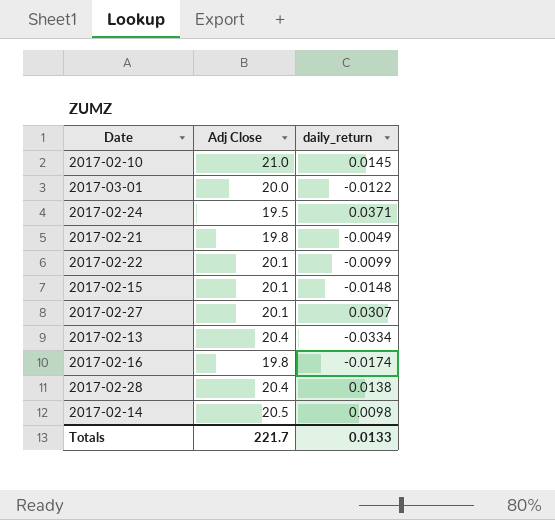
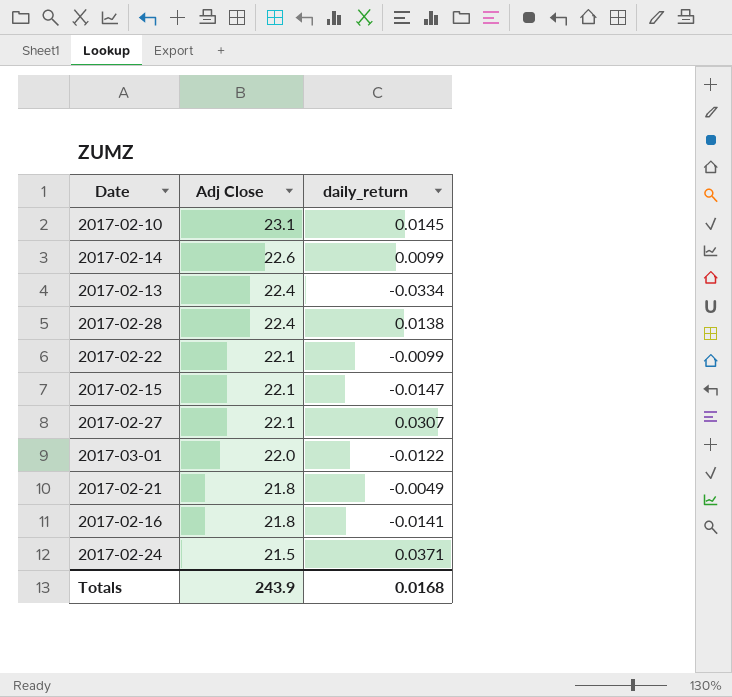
row order: none -> Adj Close descending
2017-02-10 | Adj Close: 21.0 -> 23.1
2017-02-14 | Adj Close: 20.5 -> 22.6
2017-02-14 | daily_return: 0.0098 -> 0.0099
2017-02-13 | Adj Close: 20.4 -> 22.4
2017-02-28 | Adj Close: 20.4 -> 22.4
2017-02-22 | Adj Close: 20.1 -> 22.1
2017-02-15 | Adj Close: 20.1 -> 22.1
2017-02-15 | daily_return: -0.0148 -> -0.0147
2017-02-27 | Adj Close: 20.1 -> 22.1
2017-03-01 | Adj Close: 20.0 -> 22.0
2017-02-21 | Adj Close: 19.8 -> 21.8
2017-02-16 | Adj Close: 19.8 -> 21.8
2017-02-16 | daily_return: -0.0174 -> -0.0141
2017-02-24 | Adj Close: 19.5 -> 21.5
Totals | Adj Close: 221.7 -> 243.9
Totals | daily_return: 0.0133 -> 0.0168

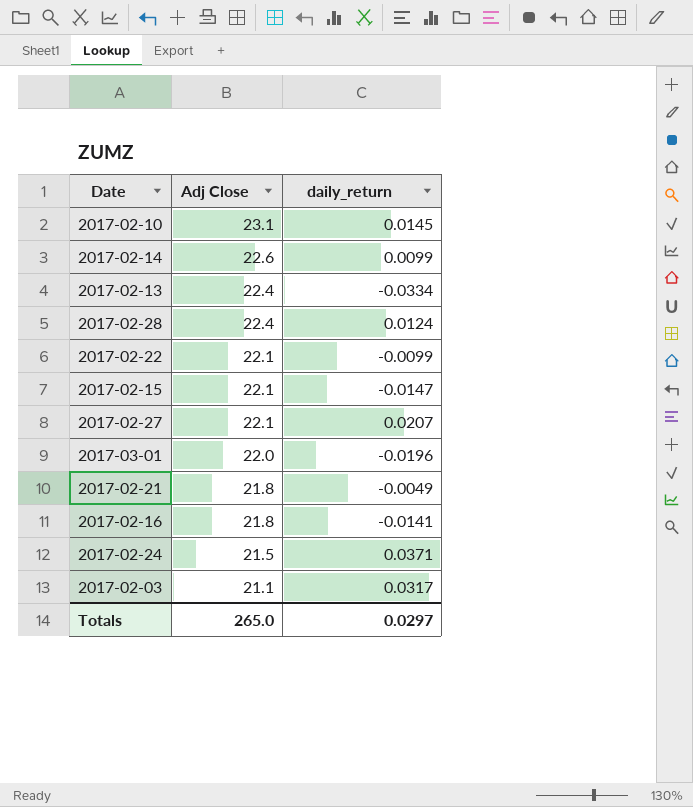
2017-02-28 | daily_return: 0.0138 -> 0.0124
2017-02-27 | daily_return: 0.0307 -> 0.0207
2017-03-01 | daily_return: -0.0122 -> -0.0196
row 2017-02-03: none -> 21.1 | 0.0317
Totals | Adj Close: 243.9 -> 265.0
Totals | daily_return: 0.0168 -> 0.0297

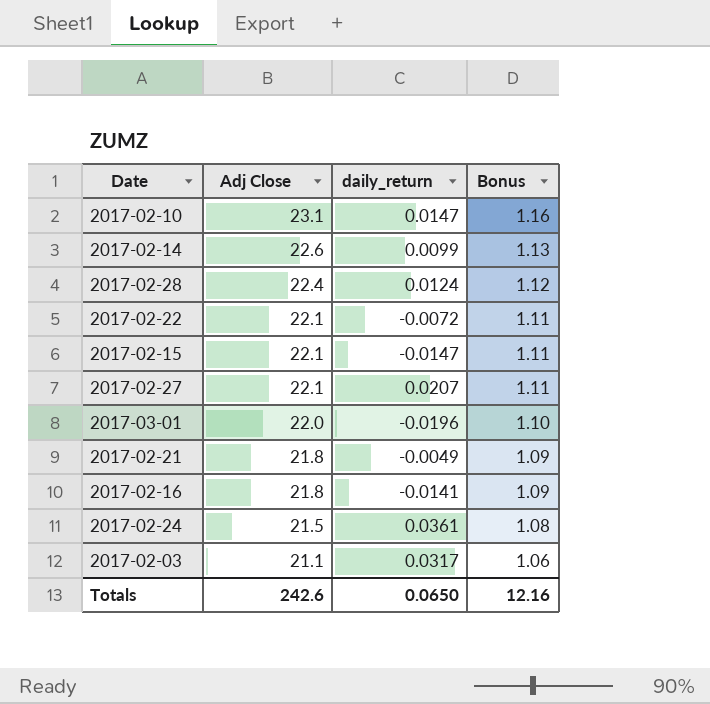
column Bonus | formula: none -> [Adj Close] * 0.05
row 2017-02-13: 22.4 | -0.0334 -> none
2017-02-10 | daily_return: 0.0145 -> 0.0147
2017-02-22 | daily_return: -0.0099 -> -0.0072
2017-02-24 | daily_return: 0.0371 -> 0.0361
Totals | Adj Close: 265.0 -> 242.6
Totals | daily_return: 0.0297 -> 0.0650

